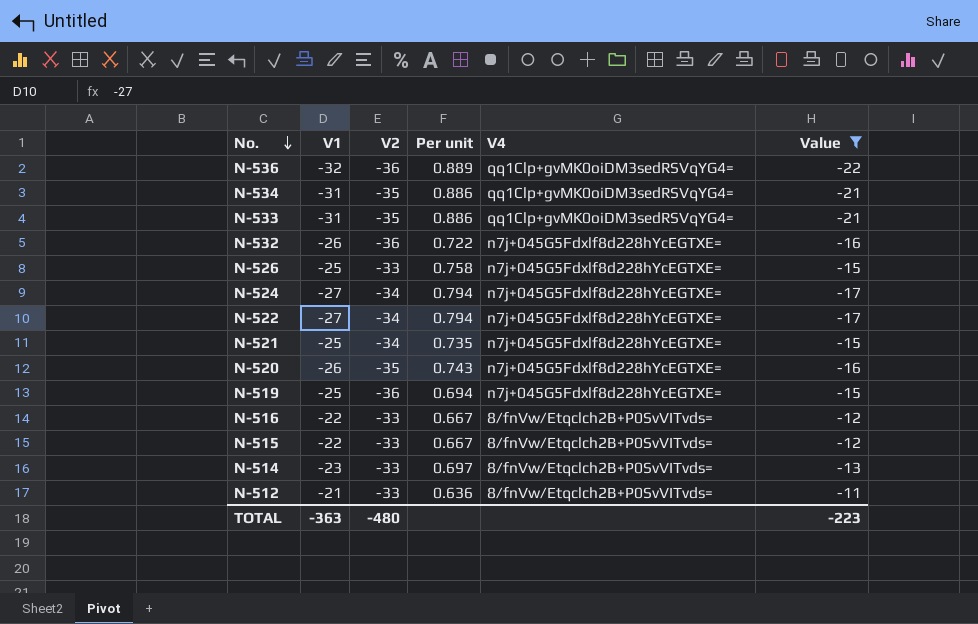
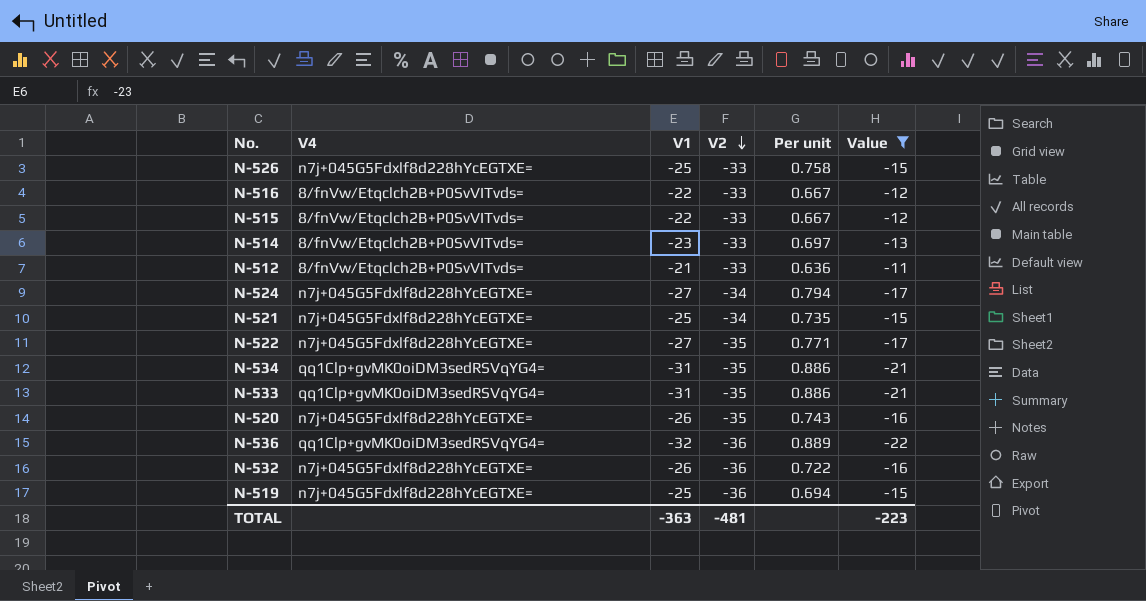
row order: No. descending -> V2 descending
column V4 | position: 5 -> 2
N-522 | V2: -34 -> -35
N-522 | Per unit: 0.794 -> 0.771
TOTAL | V2: -480 -> -481

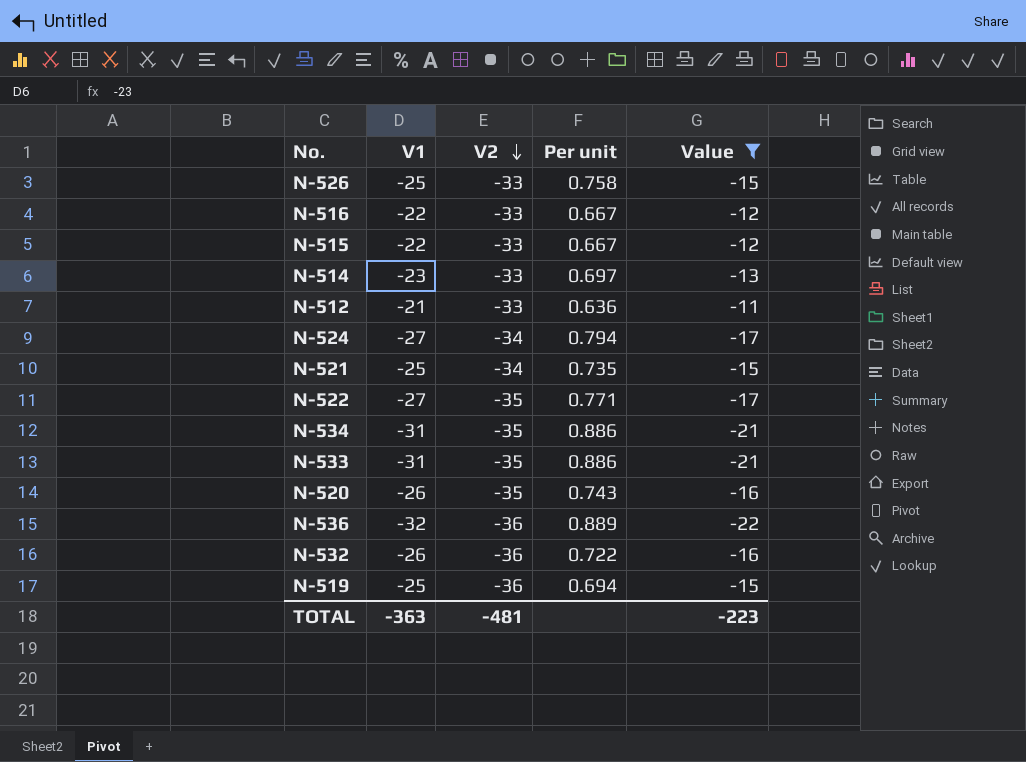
column V4 | position: 2 -> none

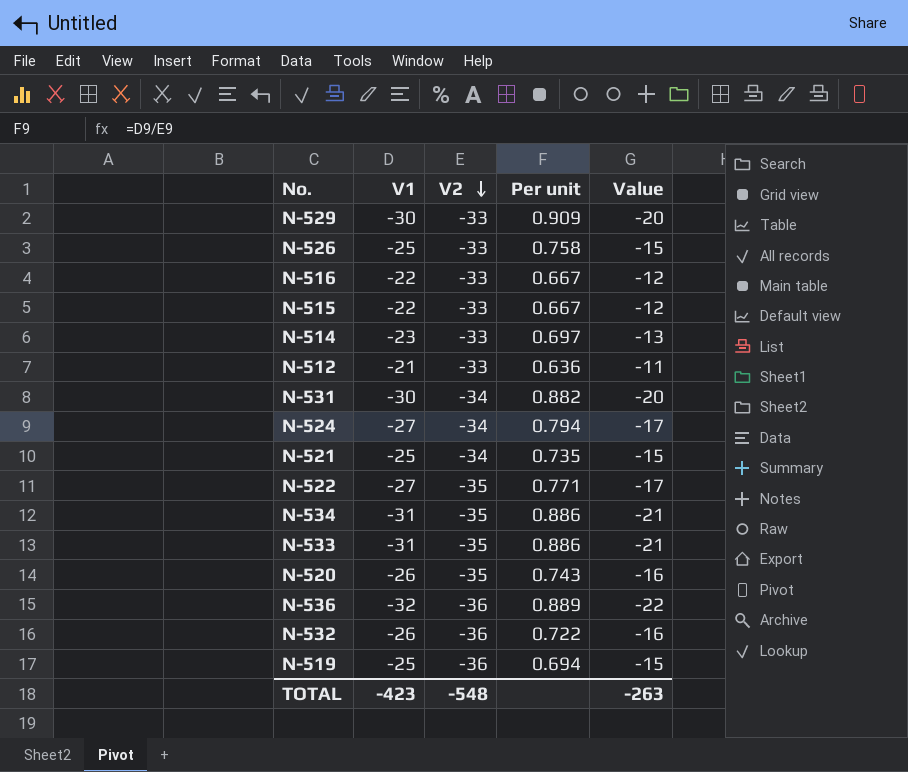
filter: Value != -20 -> none
TOTAL | V1: -363 -> -423
TOTAL | V2: -481 -> -548
TOTAL | Value: -223 -> -263

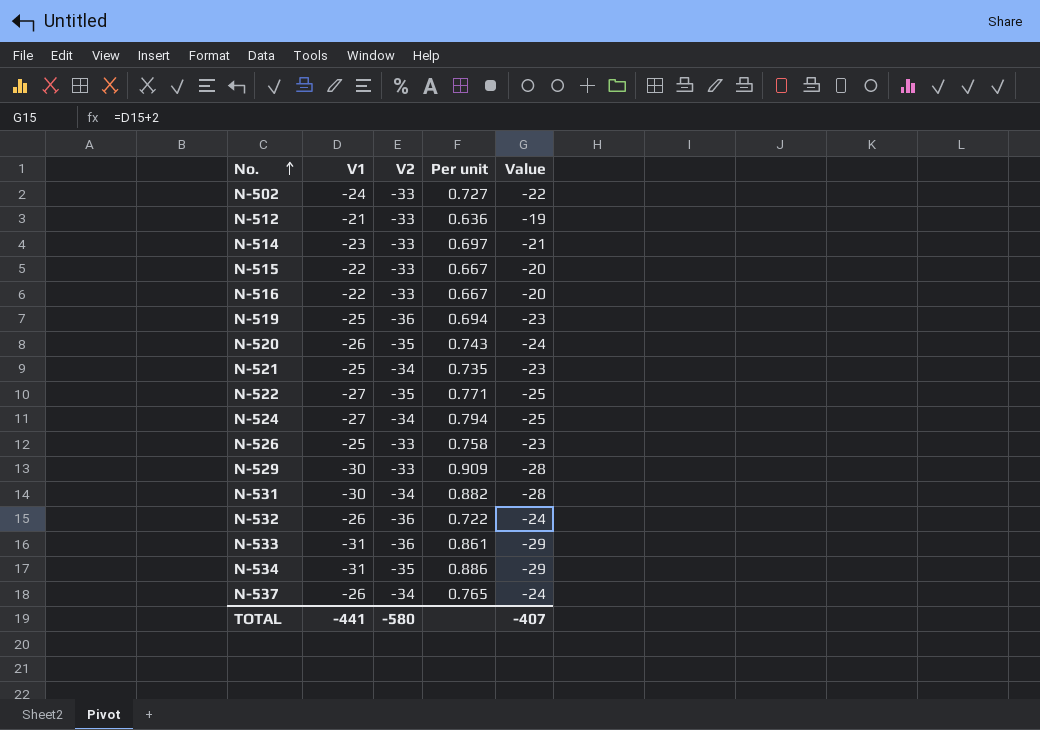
row order: V2 descending -> No. ascending
column Value | formula: [V1] + 10 -> [V1] + 2
row N-536: -32 | -36 | 0.889 | -22 -> none
row N-502: none -> -24 | -33 | 0.727 | -22
N-533 | V2: -35 -> -36
N-533 | Per unit: 0.886 -> 0.861
row N-537: none -> -26 | -34 | 0.765 | -24
TOTAL | V1: -423 -> -441
TOTAL | V2: -548 -> -580
TOTAL | Value: -263 -> -407

